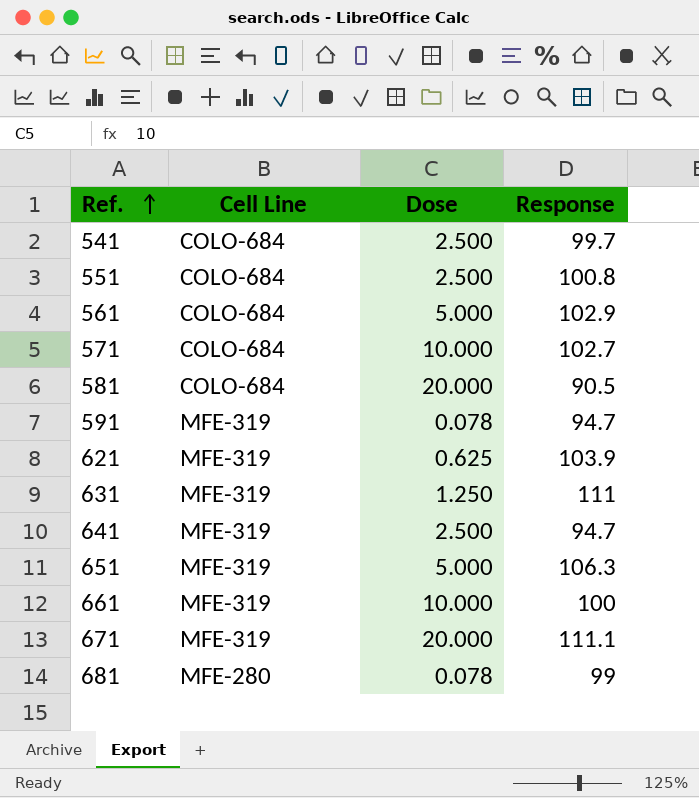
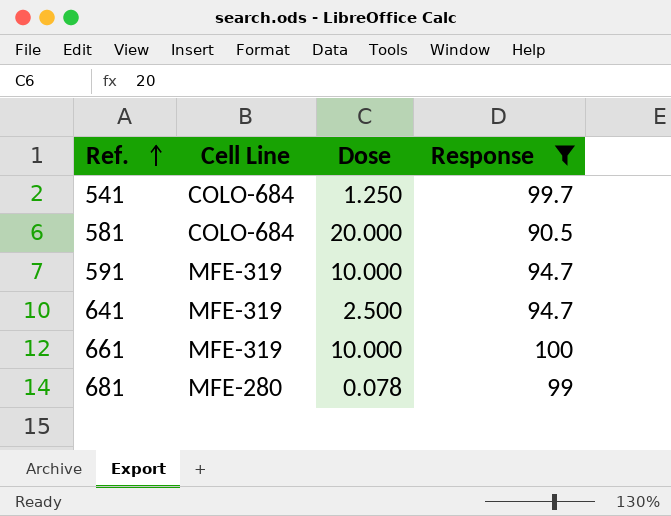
filter: none -> Response <= 100
541 | Dose: 2.500 -> 1.250
591 | Dose: 0.078 -> 10.000

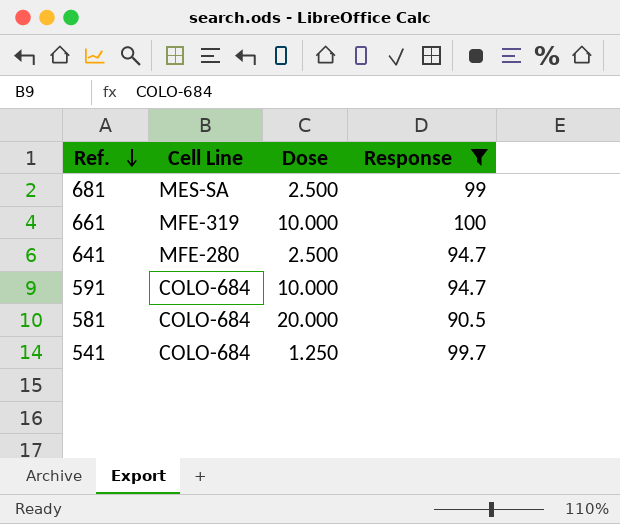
row order: Ref. ascending -> Ref. descending
681 | Cell Line: MFE-280 -> MES-SA
681 | Dose: 0.078 -> 2.500
641 | Cell Line: MFE-319 -> MFE-280
591 | Cell Line: MFE-319 -> COLO-684

